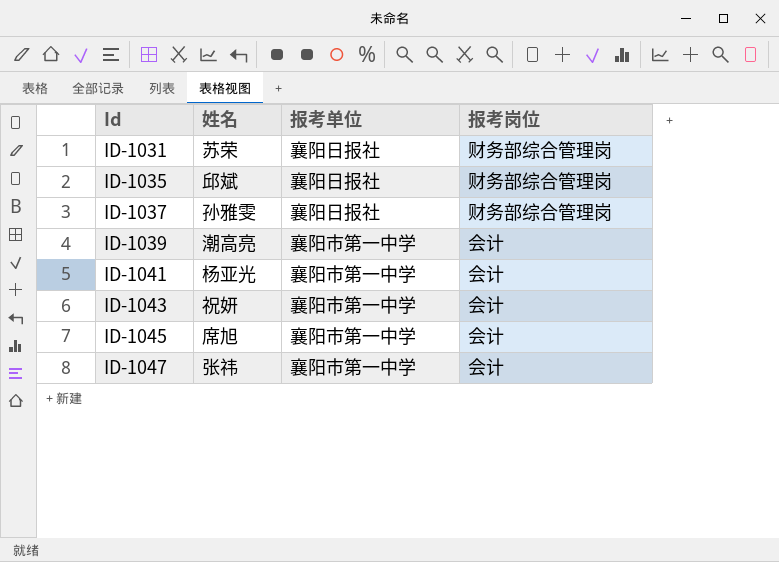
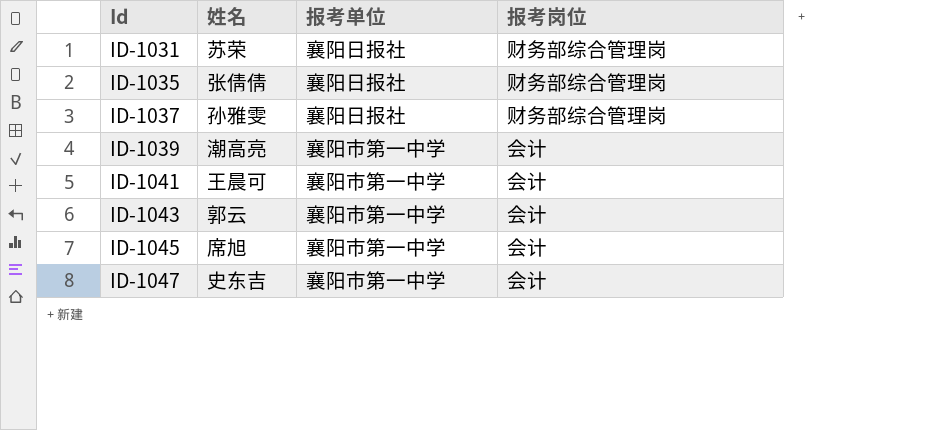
ID-1035 | 姓名: 邱斌 -> 张倩倩
ID-1041 | 姓名: 杨亚光 -> 王晨可
ID-1043 | 姓名: 祝妍 -> 郭云
ID-1047 | 姓名: 张祎 -> 史东吉

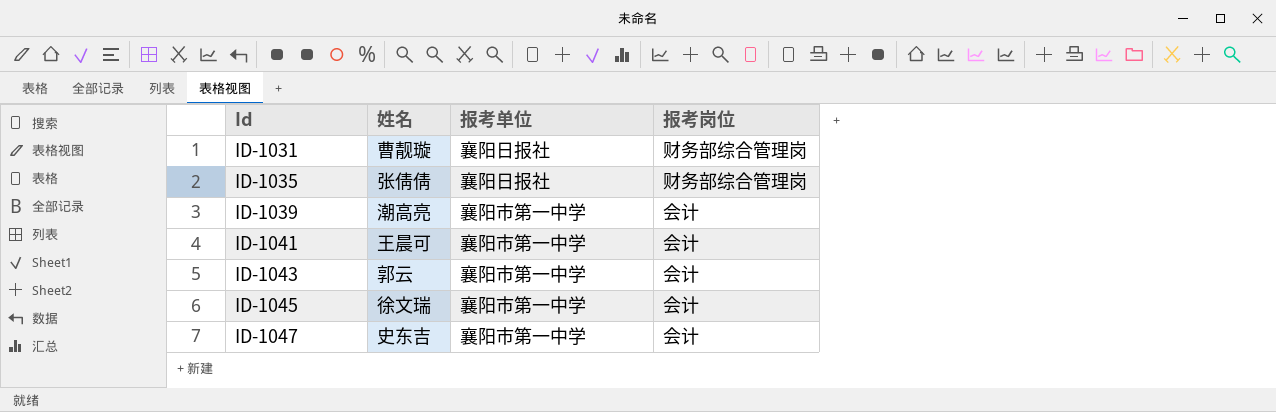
row ID-1037: 孙雅雯 | 襄阳日报社 | 财务部综合管理岗 -> none
ID-1031 | 姓名: 苏荣 -> 曹靓璇
ID-1045 | 姓名: 席旭 -> 徐文瑞

